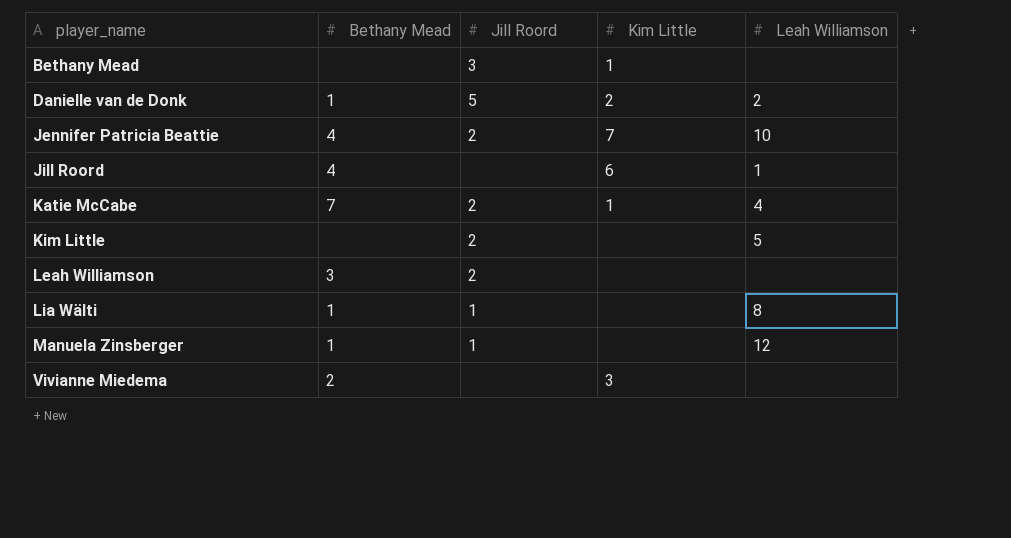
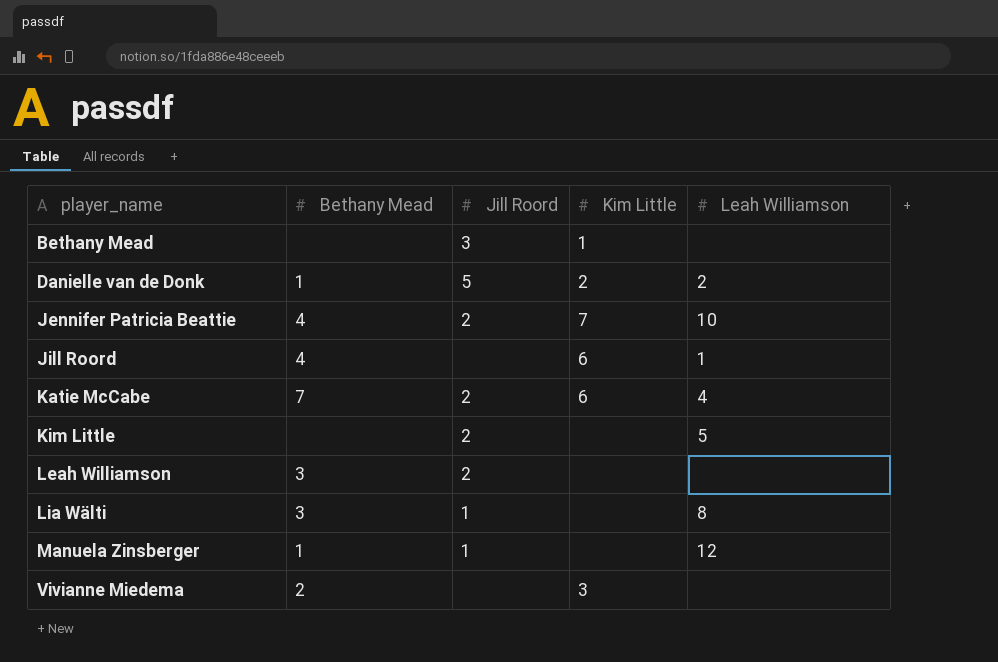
Katie McCabe | Kim Little: 1 -> 6
Lia Wälti | Bethany Mead: 1 -> 3

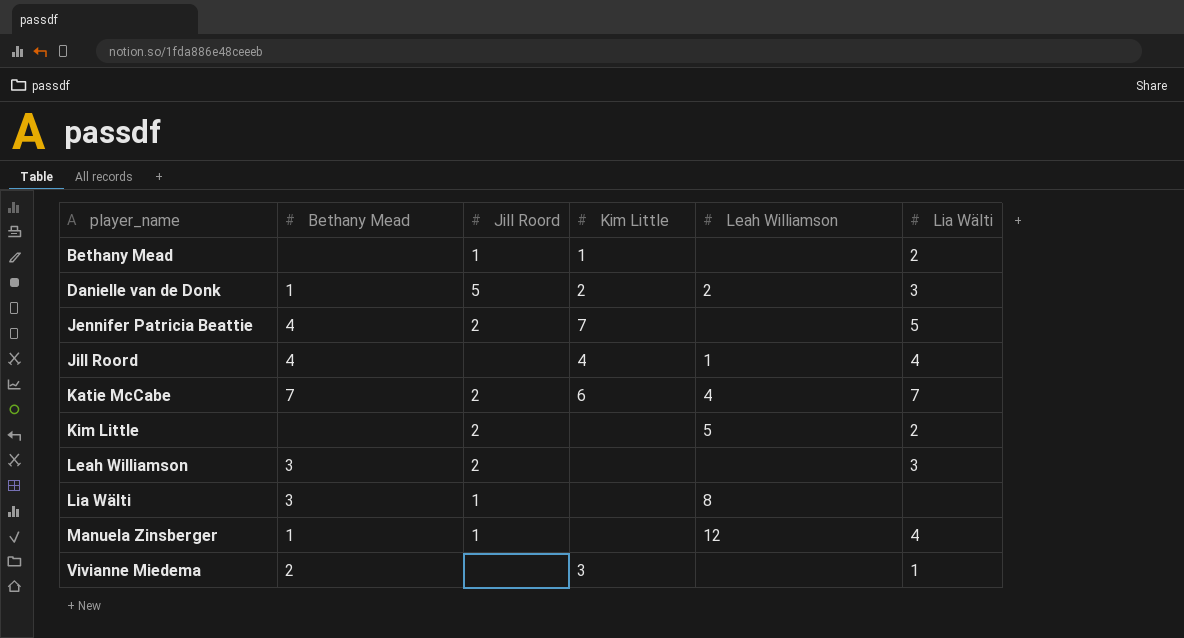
column Lia Wälti | position: none -> 6
Bethany Mead | Jill Roord: 3 -> 1
Jennifer Patricia Beattie | Leah Williamson: 10 -> none
Jill Roord | Kim Little: 6 -> 4

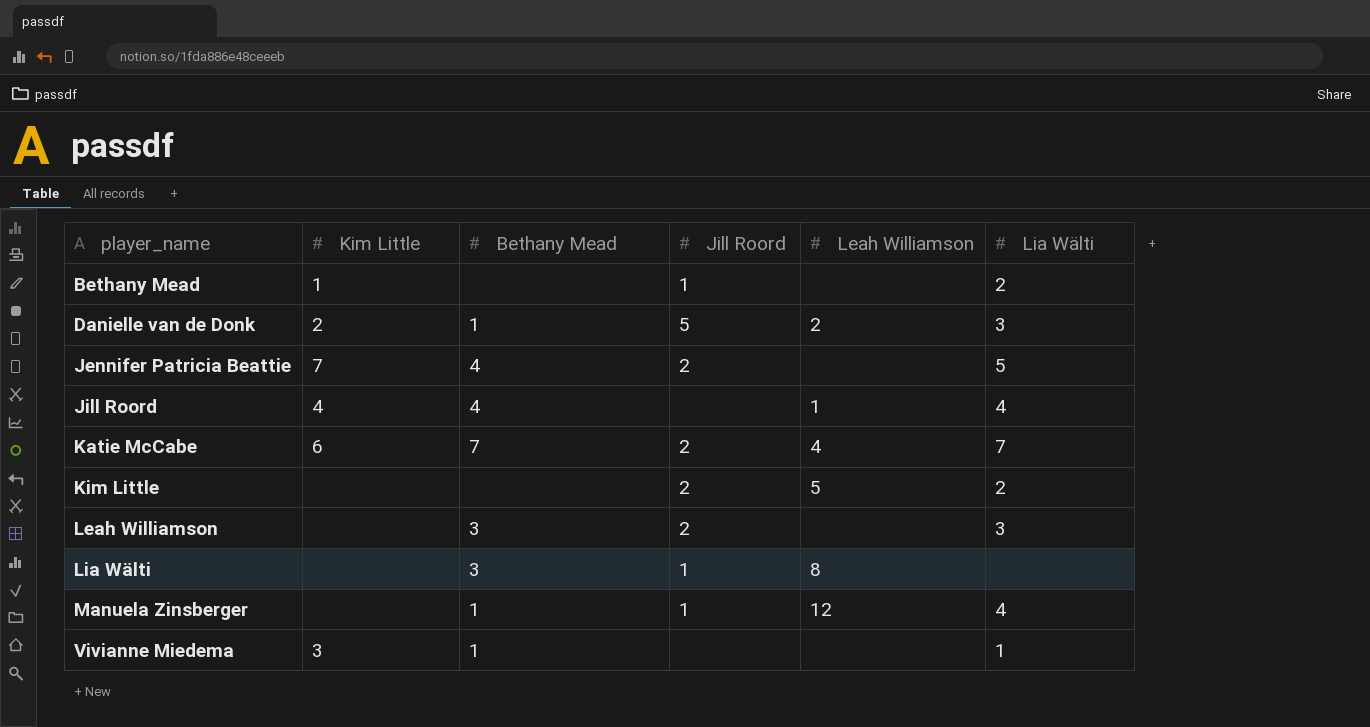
column Kim Little | position: 4 -> 2
Vivianne Miedema | Bethany Mead: 2 -> 1

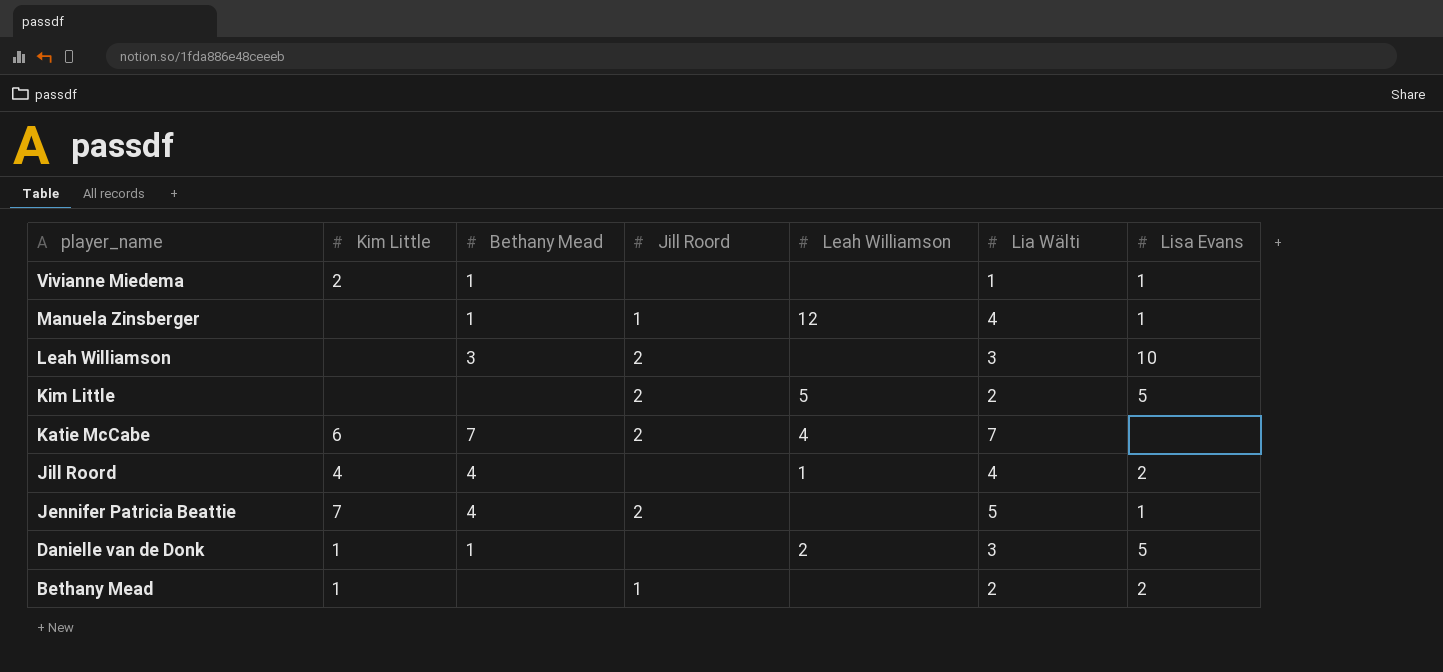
row order: player_name ascending -> player_name descending
column Lisa Evans | position: none -> 7
row Lia Wälti: none | 3 | 1 | 8 | none -> none
Vivianne Miedema | Kim Little: 3 -> 2
Danielle van de Donk | Kim Little: 2 -> 1
Danielle van de Donk | Jill Roord: 5 -> none

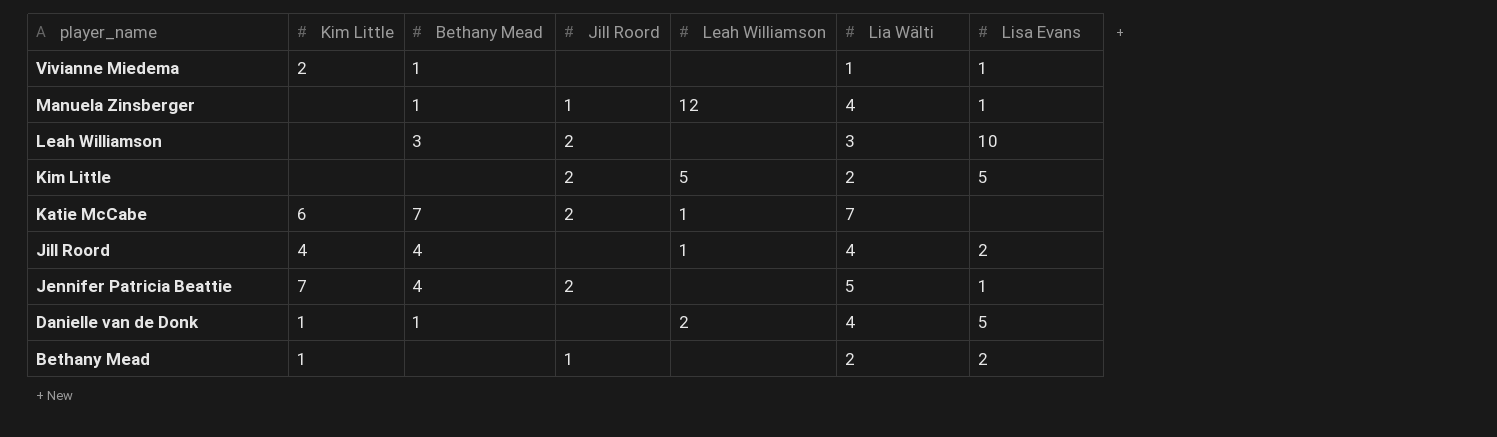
Katie McCabe | Leah Williamson: 4 -> 1
Danielle van de Donk | Lia Wälti: 3 -> 4

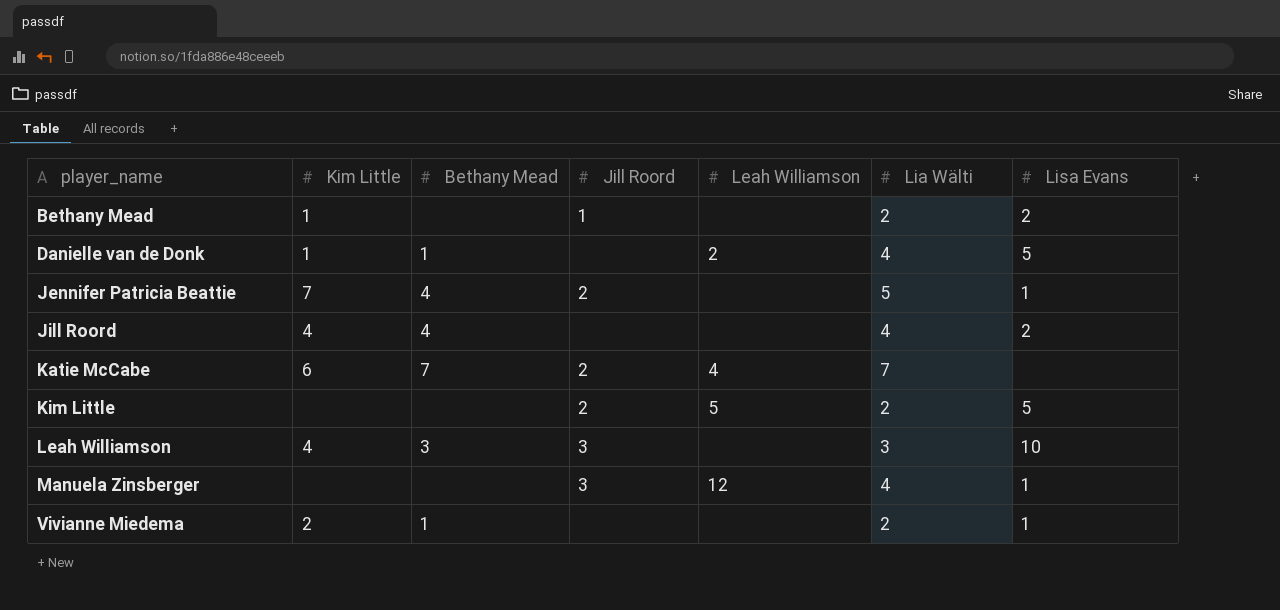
row order: player_name descending -> player_name ascending
Jill Roord | Leah Williamson: 1 -> none
Katie McCabe | Leah Williamson: 1 -> 4
Leah Williamson | Kim Little: none -> 4
Leah Williamson | Jill Roord: 2 -> 3
Manuela Zinsberger | Bethany Mead: 1 -> none
Manuela Zinsberger | Jill Roord: 1 -> 3
Vivianne Miedema | Lia Wälti: 1 -> 2

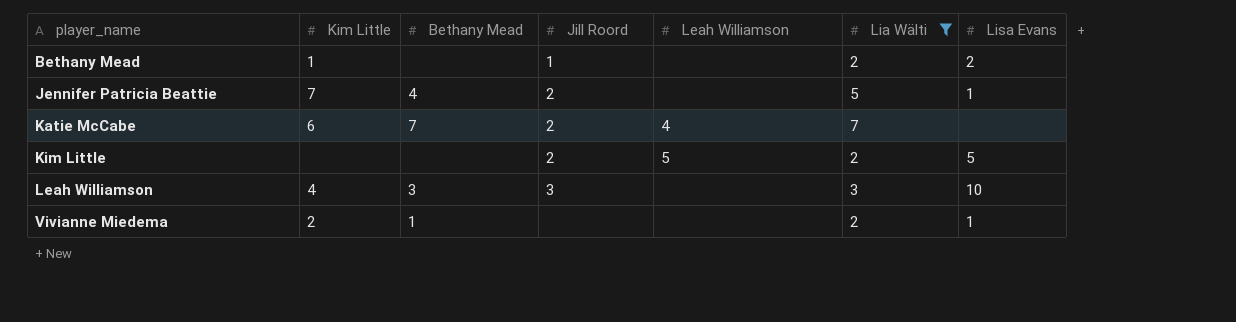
filter: none -> Lia Wälti != 4

